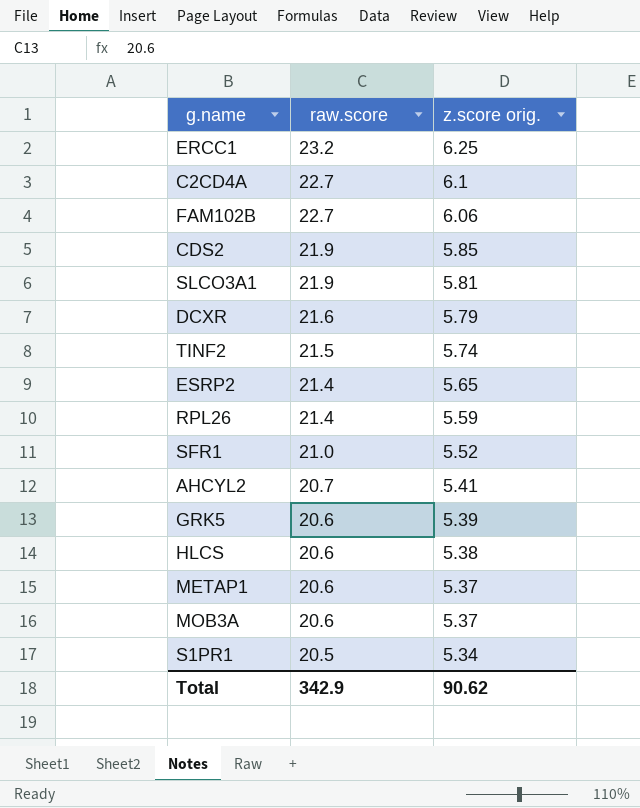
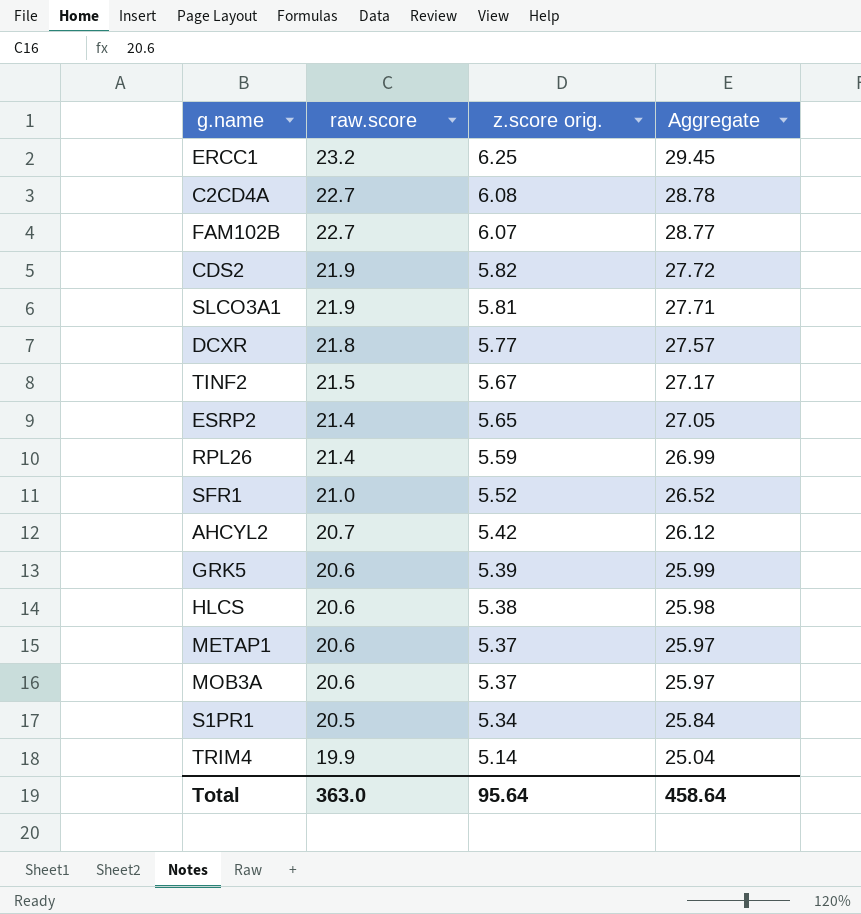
column Aggregate | formula: none -> [raw.score] + [z.score orig.]
C2CD4A | z.score orig.: 6.1 -> 6.08
FAM102B | z.score orig.: 6.06 -> 6.07
CDS2 | z.score orig.: 5.85 -> 5.82
DCXR | raw.score: 21.6 -> 21.8
DCXR | z.score orig.: 5.79 -> 5.77
TINF2 | z.score orig.: 5.74 -> 5.67
AHCYL2 | z.score orig.: 5.41 -> 5.42
row TRIM4: none -> 19.9 | 5.14 | 25.04
Total | raw.score: 342.9 -> 363.0
Total | z.score orig.: 90.62 -> 95.64

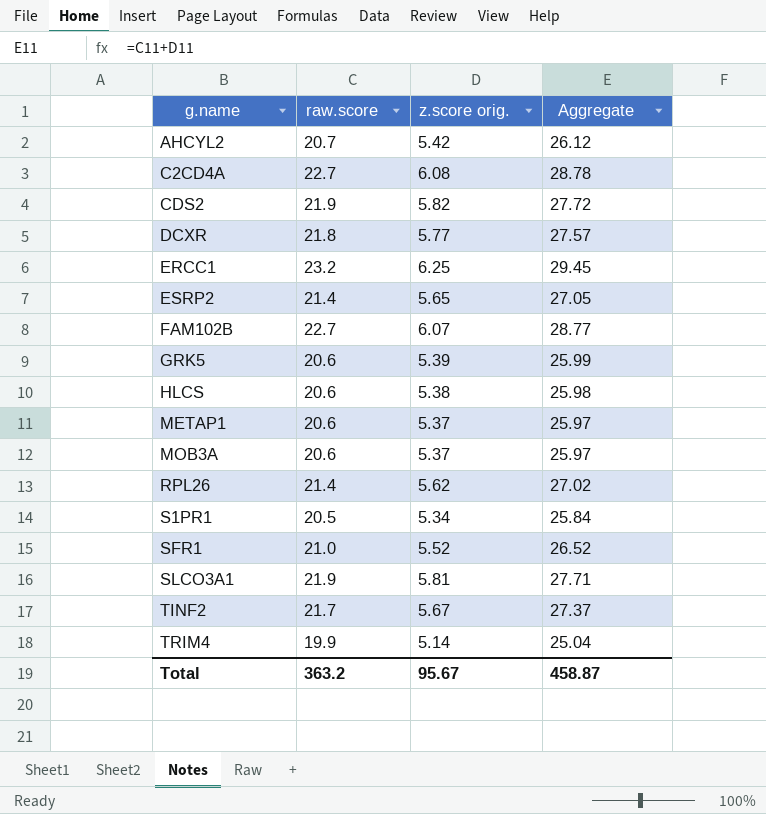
row order: raw.score descending -> g.name ascending
RPL26 | z.score orig.: 5.59 -> 5.62
RPL26 | Aggregate: 26.99 -> 27.02
TINF2 | raw.score: 21.5 -> 21.7
TINF2 | Aggregate: 27.17 -> 27.37
Total | raw.score: 363.0 -> 363.2
Total | z.score orig.: 95.64 -> 95.67
Total | Aggregate: 458.64 -> 458.87

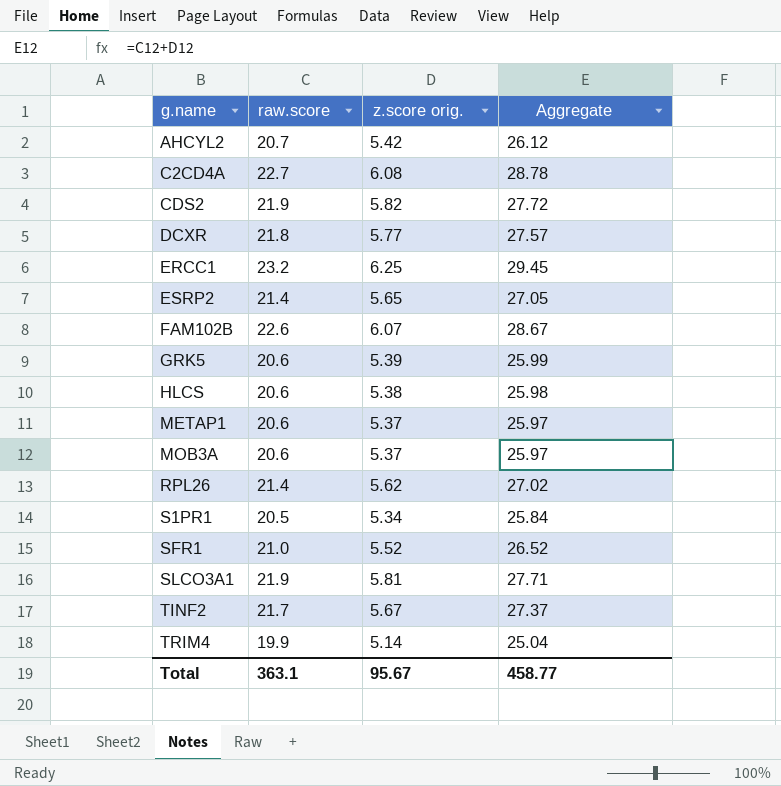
FAM102B | raw.score: 22.7 -> 22.6
FAM102B | Aggregate: 28.77 -> 28.67
Total | raw.score: 363.2 -> 363.1
Total | Aggregate: 458.87 -> 458.77

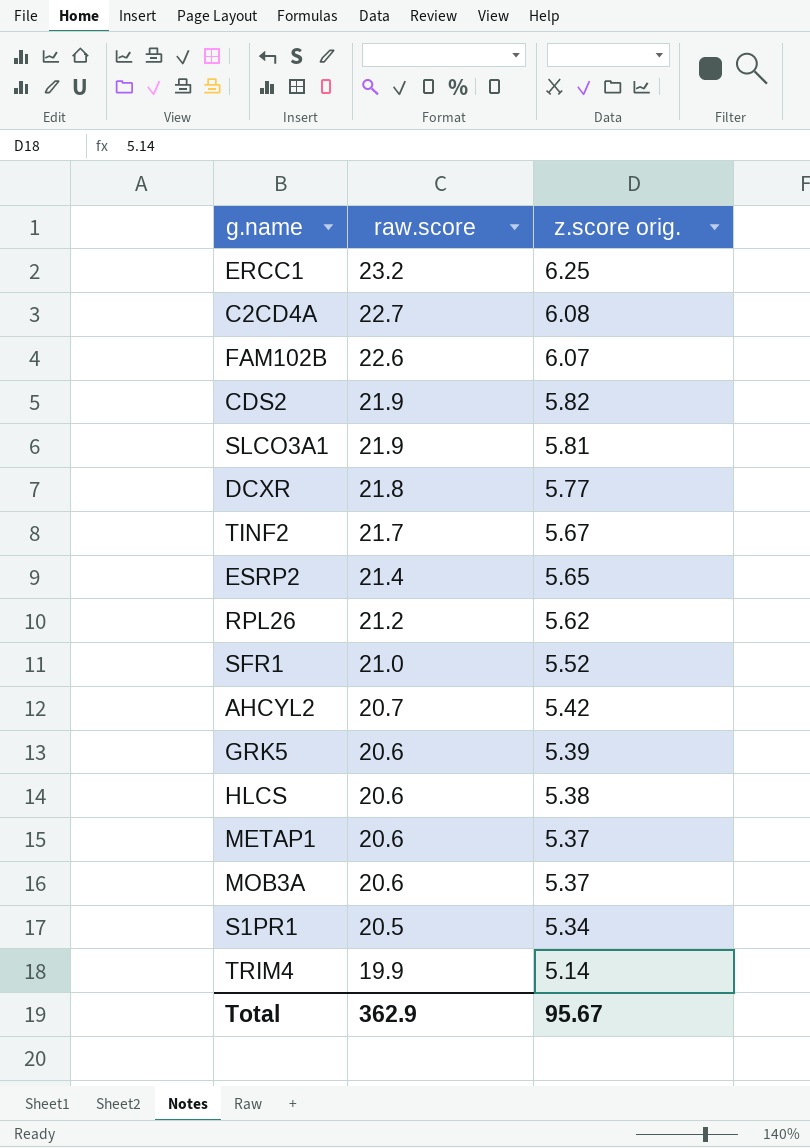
row order: g.name ascending -> raw.score descending
column Aggregate | formula: [raw.score] + [z.score orig.] -> none
RPL26 | raw.score: 21.4 -> 21.2
Total | raw.score: 363.1 -> 362.9

